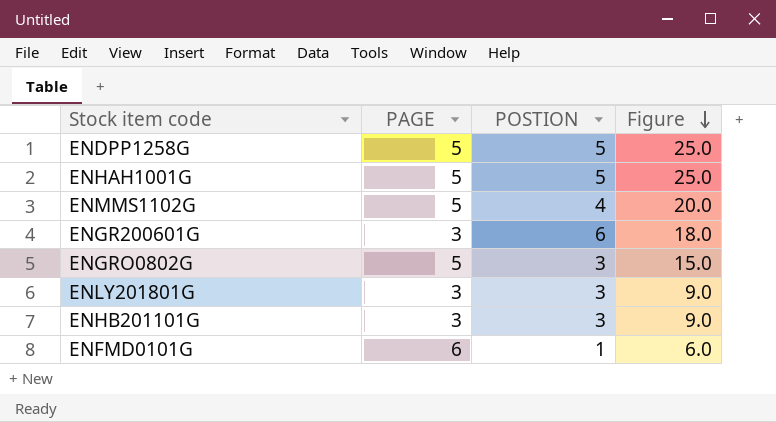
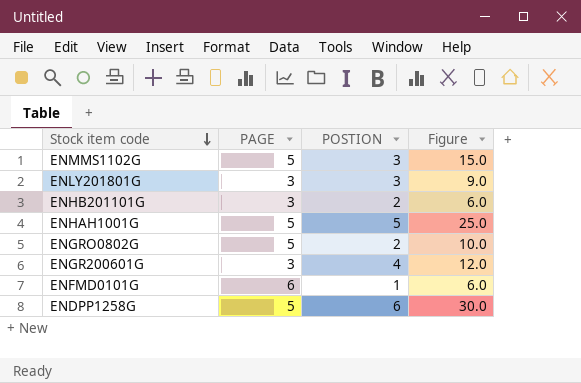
row order: Figure descending -> Stock item code descending
ENMMS1102G | POSTION: 4 -> 3
ENMMS1102G | Figure: 20.0 -> 15.0
ENHB201101G | POSTION: 3 -> 2
ENHB201101G | Figure: 9.0 -> 6.0
ENGRO0802G | POSTION: 3 -> 2
ENGRO0802G | Figure: 15.0 -> 10.0
ENGR200601G | POSTION: 6 -> 4
ENGR200601G | Figure: 18.0 -> 12.0
ENDPP1258G | POSTION: 5 -> 6
ENDPP1258G | Figure: 25.0 -> 30.0

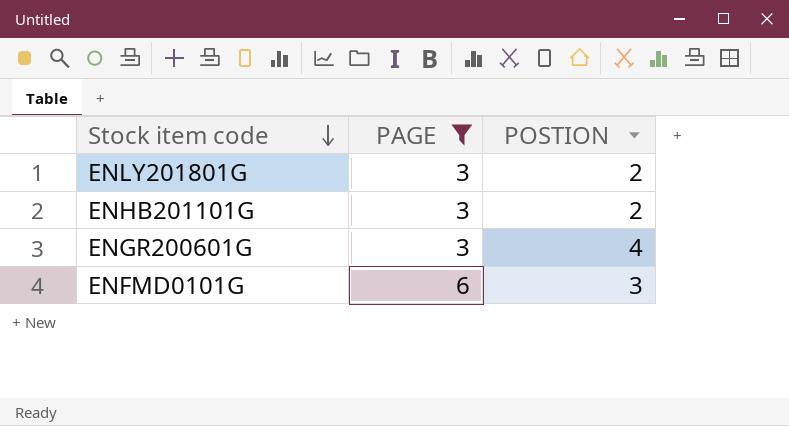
filter: none -> PAGE != 5
column Figure | formula: [PAGE] * [POSTION] -> none
ENLY201801G | POSTION: 3 -> 2
ENFMD0101G | POSTION: 1 -> 3

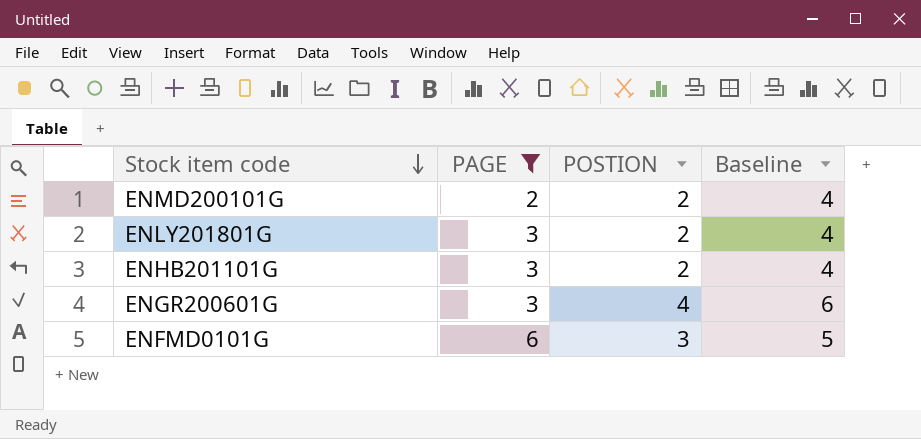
column Baseline | formula: none -> [POSTION] + 2
row ENMD200101G: none -> 2 | 2 | 4

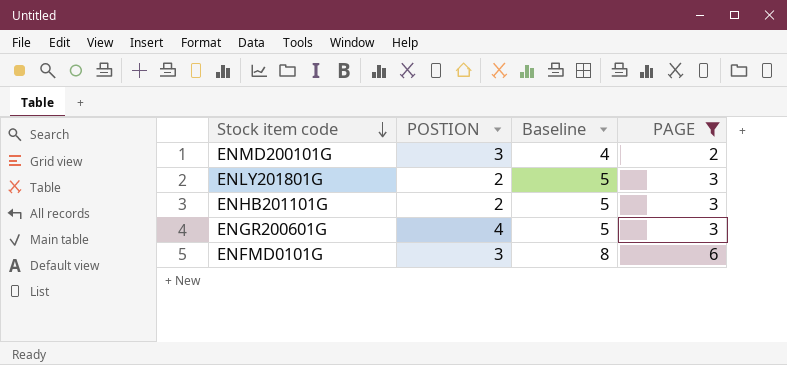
column Baseline | formula: [POSTION] + 2 -> [PAGE] + 2
column PAGE | position: 2 -> 4
ENMD200101G | POSTION: 2 -> 3

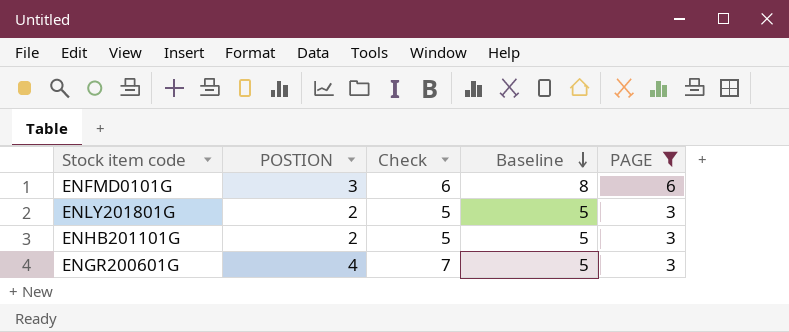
row order: Stock item code descending -> Baseline descending
column Check | formula: none -> [POSTION] + 3
row ENMD200101G: 3 | 4 | 2 -> none

